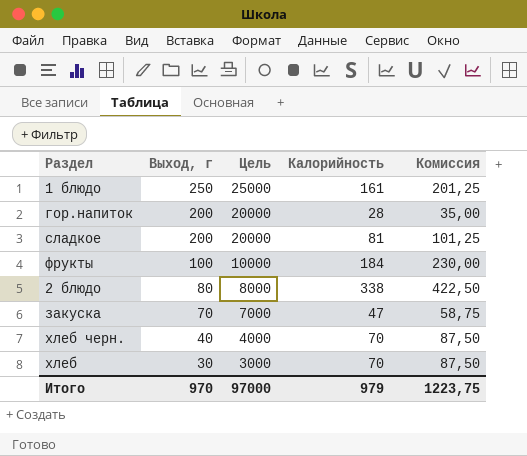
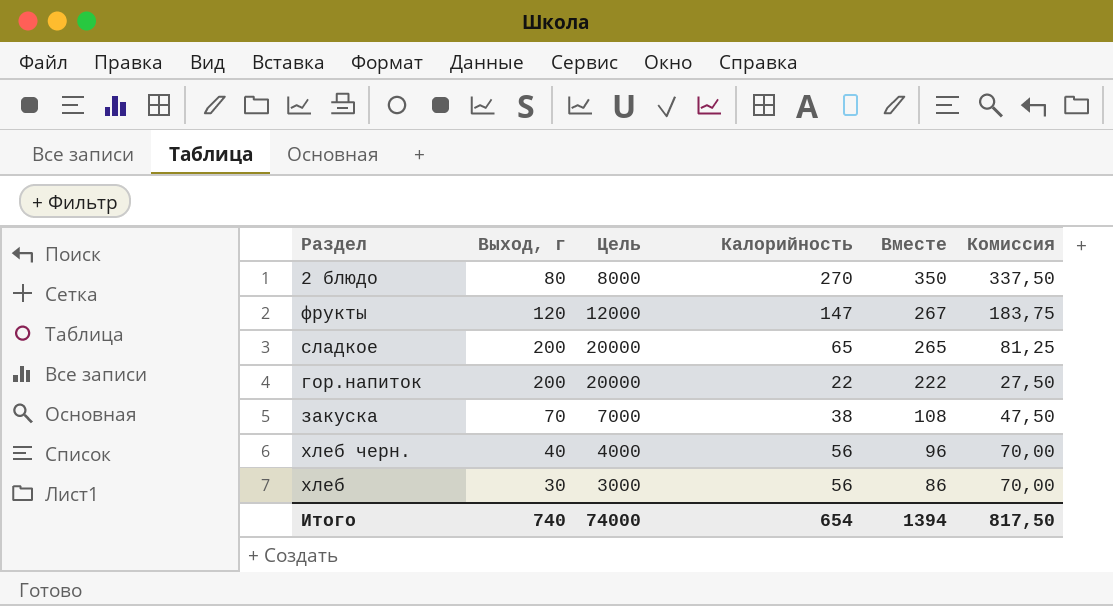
row order: Выход, г descending -> Вместе descending
column Вместе | formula: none -> [Выход, г] + [Калорийность]
row 1 блюдо: 250 | 25000 | 161 | 201,25 -> none
2 блюдо | Калорийность: 338 -> 270
2 блюдо | Комиссия: 422,50 -> 337,50
фрукты | Выход, г: 100 -> 120
фрукты | Цель: 10000 -> 12000
фрукты | Калорийность: 184 -> 147
фрукты | Комиссия: 230,00 -> 183,75
сладкое | Калорийность: 81 -> 65
сладкое | Комиссия: 101,25 -> 81,25
гор.напиток | Калорийность: 28 -> 22
гор.напиток | Комиссия: 35,00 -> 27,50
закуска | Калорийность: 47 -> 38
закуска | Комиссия: 58,75 -> 47,50
хлеб черн. | Калорийность: 70 -> 56
хлеб черн. | Комиссия: 87,50 -> 70,00
хлеб | Калорийность: 70 -> 56
хлеб | Комиссия: 87,50 -> 70,00
Итого | Выход, г: 970 -> 740
Итого | Цель: 97000 -> 74000
Итого | Калорийность: 979 -> 654
Итого | Комиссия: 1223,75 -> 817,50

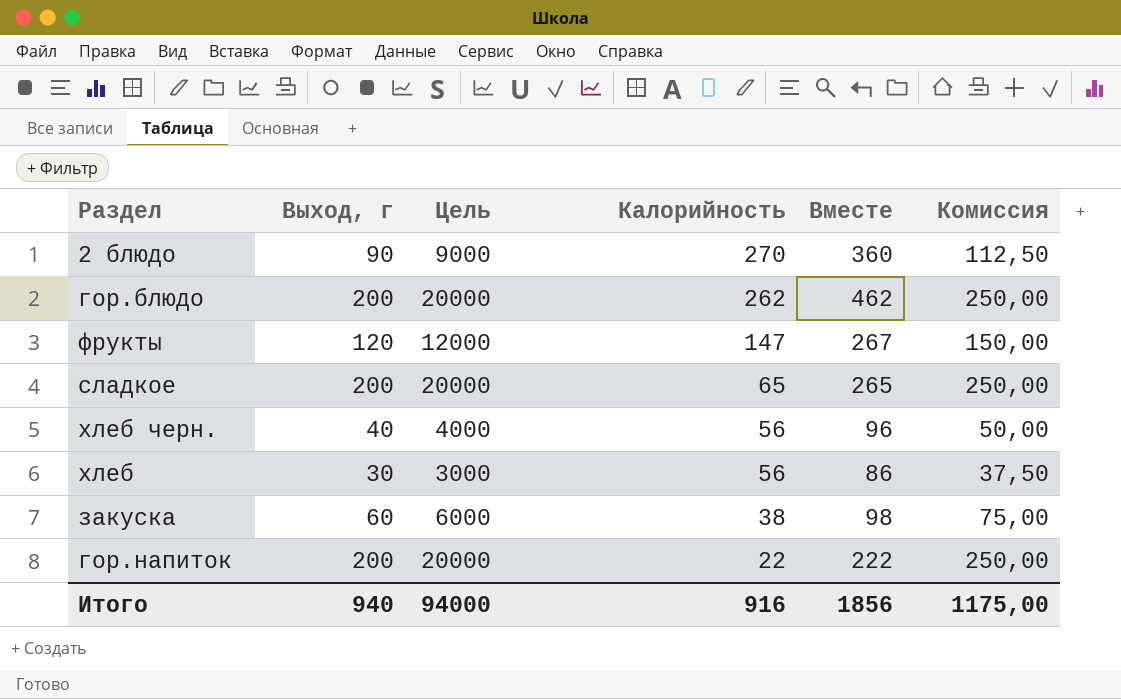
row order: Вместе descending -> Калорийность descending
column Комиссия | formula: [Калорийность] * 1,25 -> [Выход, г] * 1,25
2 блюдо | Выход, г: 80 -> 90
2 блюдо | Цель: 8000 -> 9000
2 блюдо | Вместе: 350 -> 360
row гор.блюдо: none -> 200 | 20000 | 262 | 462 | 250,00
закуска | Выход, г: 70 -> 60
закуска | Цель: 7000 -> 6000
закуска | Вместе: 108 -> 98
Итого | Выход, г: 740 -> 940
Итого | Цель: 74000 -> 94000
Итого | Калорийность: 654 -> 916
Итого | Вместе: 1394 -> 1856
Итого | Комиссия: 817,50 -> 1175,00

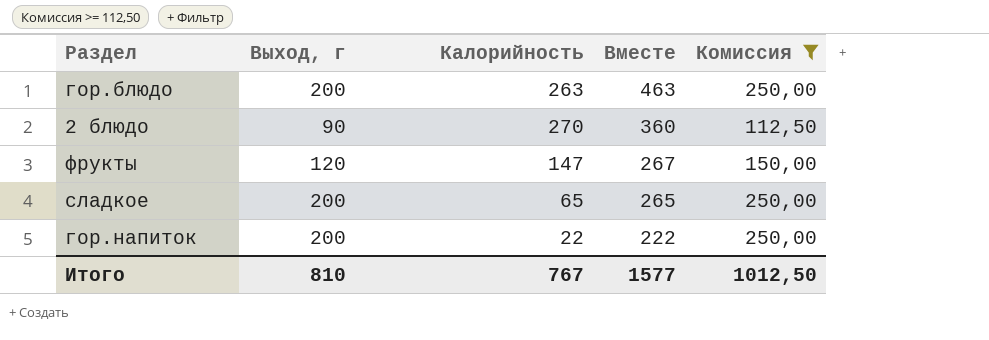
filter: none -> Комиссия >= 112,50
row order: Калорийность descending -> Вместе descending
column Цель | formula: [Выход, г] * 100 -> none
гор.блюдо | Калорийность: 262 -> 263
гор.блюдо | Вместе: 462 -> 463
Итого | Выход, г: 940 -> 810
Итого | Калорийность: 916 -> 767
Итого | Вместе: 1856 -> 1577
Итого | Комиссия: 1175,00 -> 1012,50

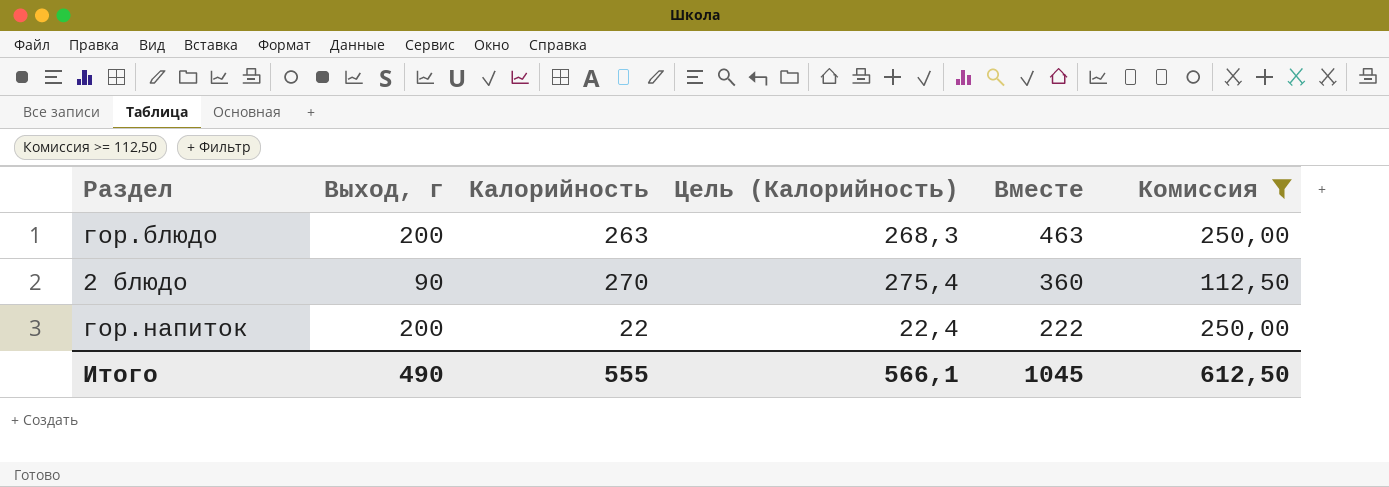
column Цель (Калорийность) | formula: none -> [Калорийность] * 1,02
row фрукты: 120 | 147 | 267 | 150,00 -> none
row сладкое: 200 | 65 | 265 | 250,00 -> none
Итого | Выход, г: 810 -> 490
Итого | Калорийность: 767 -> 555
Итого | Вместе: 1577 -> 1045
Итого | Комиссия: 1012,50 -> 612,50

